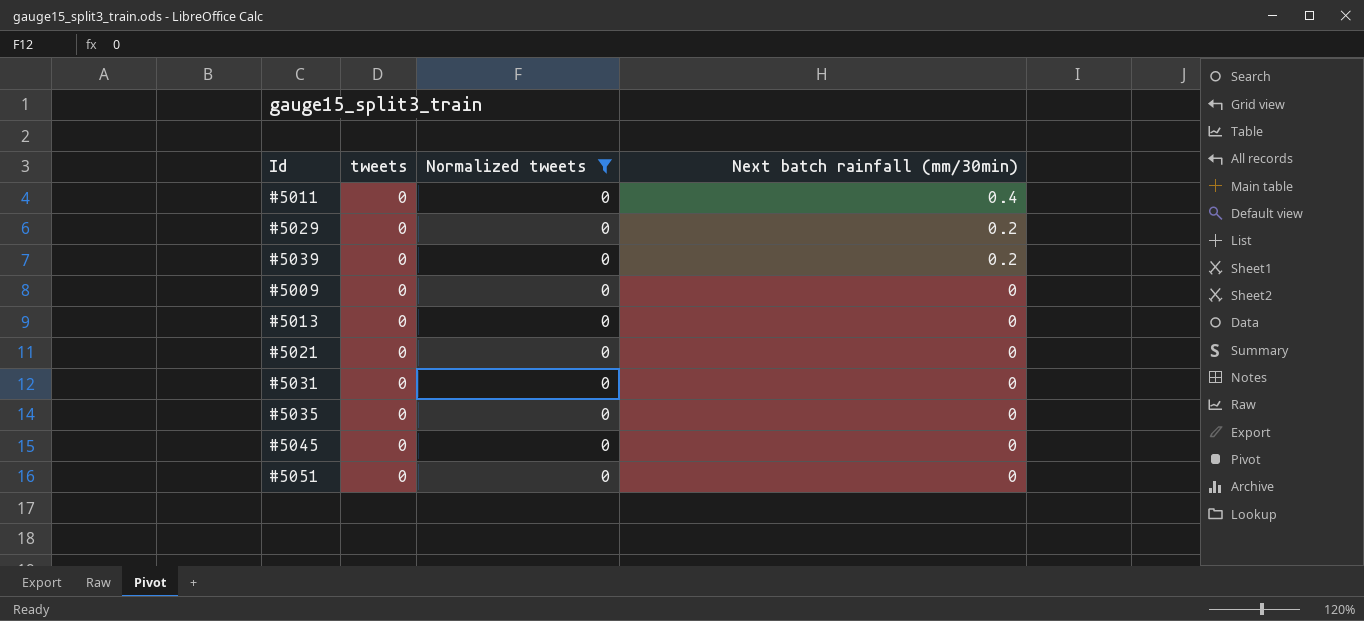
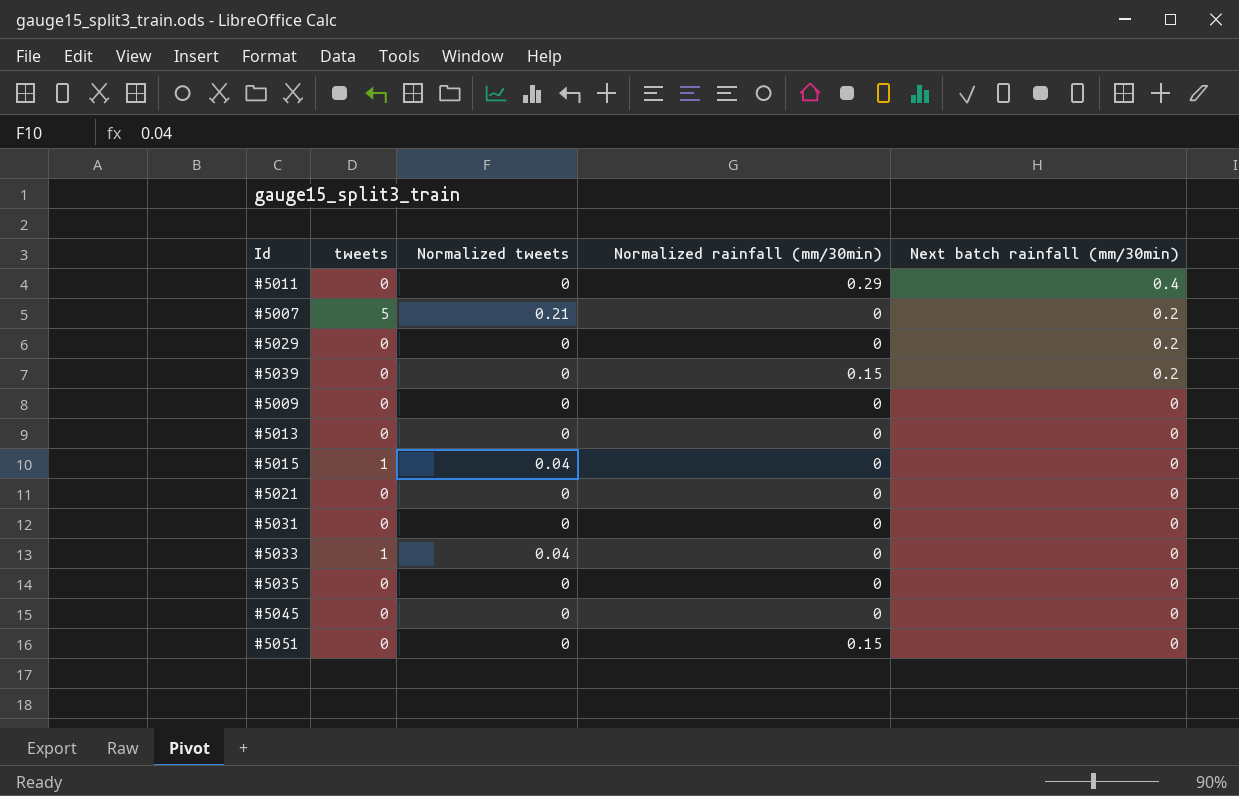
filter: Normalized tweets = 0 -> none
column Normalized rainfall (mm/30min) | position: none -> 4

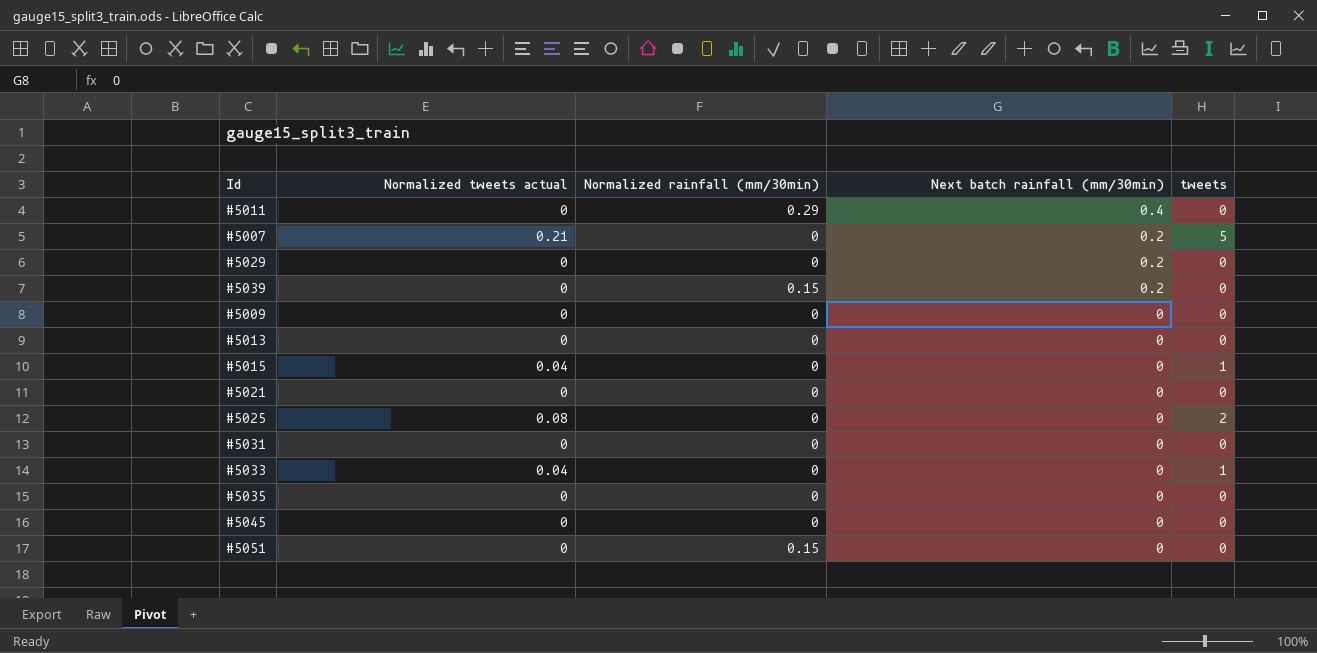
column name: Normalized tweets -> Normalized tweets actual
column tweets | position: 2 -> 5
row #5025: none -> 0.08 | 0 | 0 | 2

